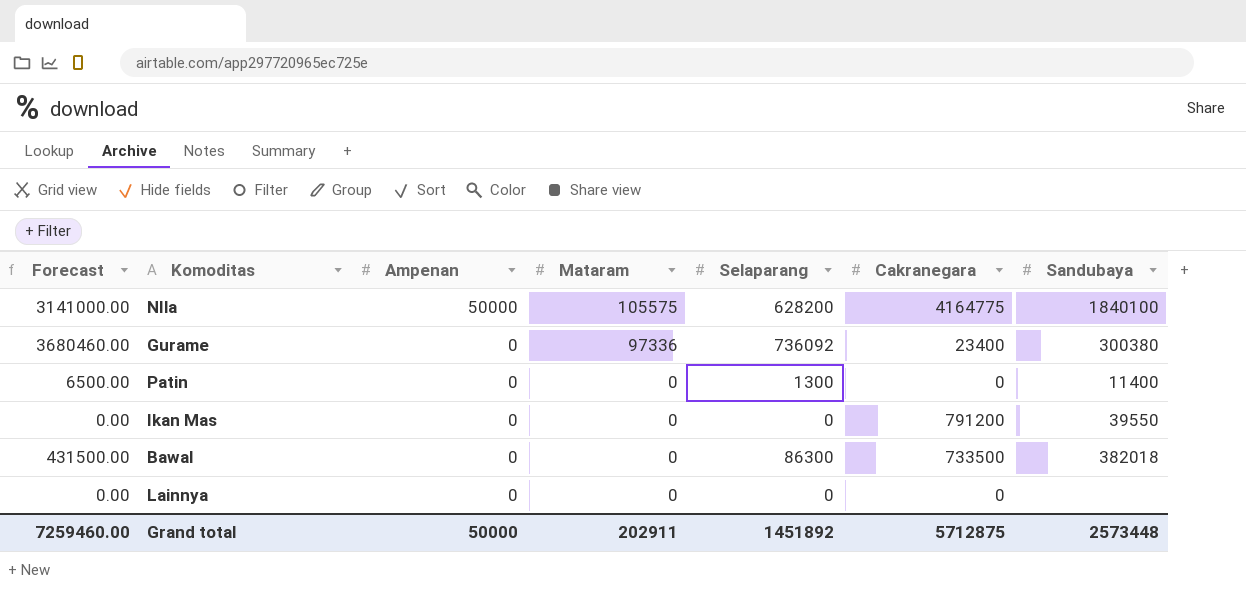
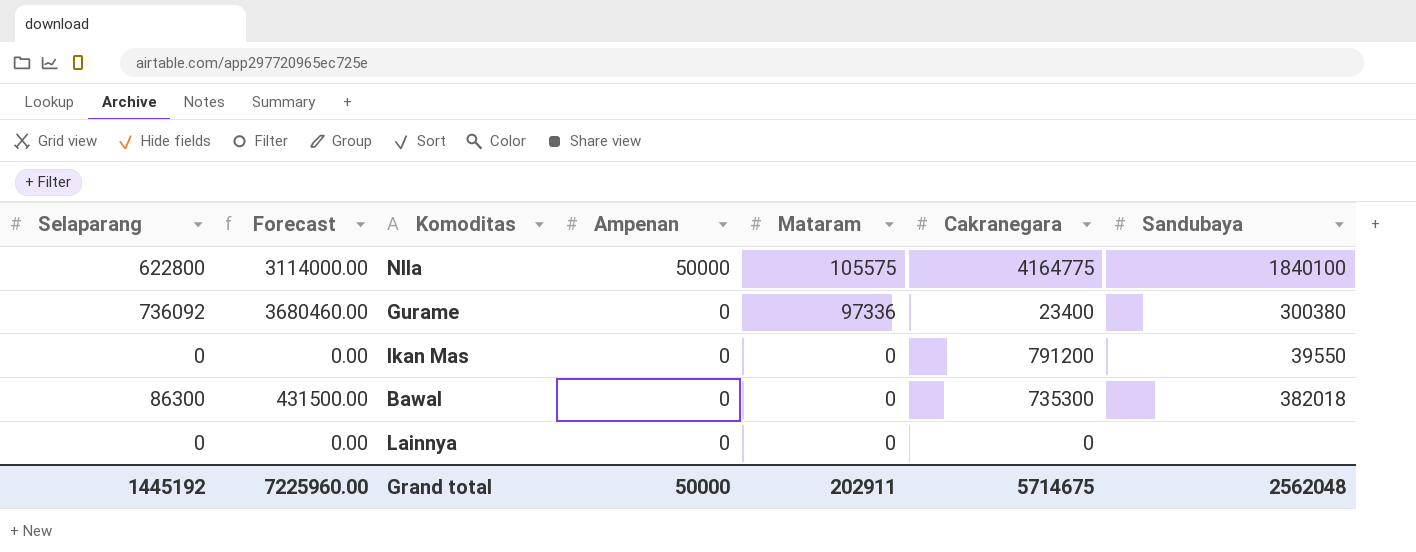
column Selaparang | position: 5 -> 1
row Patin: 6500.00 | 0 | 0 | 1300 | 0 | 11400 -> none
NIla | Selaparang: 628200 -> 622800
NIla | Forecast: 3141000.00 -> 3114000.00
Bawal | Cakranegara: 733500 -> 735300
Grand total | Selaparang: 1451892 -> 1445192
Grand total | Forecast: 7259460.00 -> 7225960.00
Grand total | Cakranegara: 5712875 -> 5714675
Grand total | Sandubaya: 2573448 -> 2562048

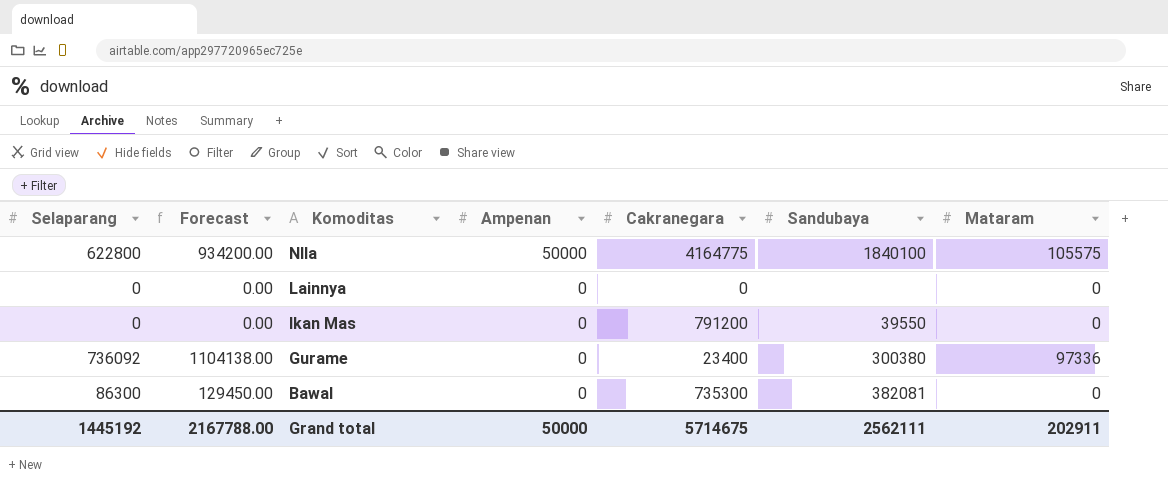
row order: Ampenan descending -> Komoditas descending
column Forecast | formula: [Selaparang] * 5 -> [Selaparang] * 1.5
column Mataram | position: 5 -> 7
Bawal | Sandubaya: 382018 -> 382081
Grand total | Forecast: 7225960.00 -> 2167788.00
Grand total | Sandubaya: 2562048 -> 2562111

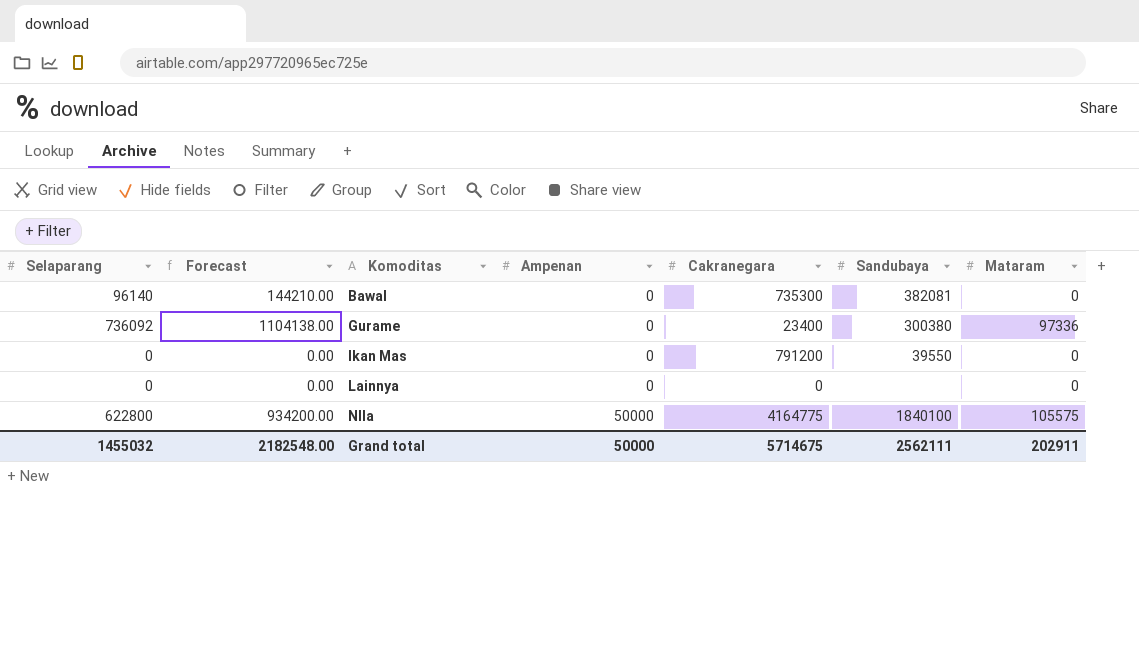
row order: Komoditas descending -> Komoditas ascending
Bawal | Selaparang: 86300 -> 96140
Bawal | Forecast: 129450.00 -> 144210.00
Grand total | Selaparang: 1445192 -> 1455032
Grand total | Forecast: 2167788.00 -> 2182548.00

